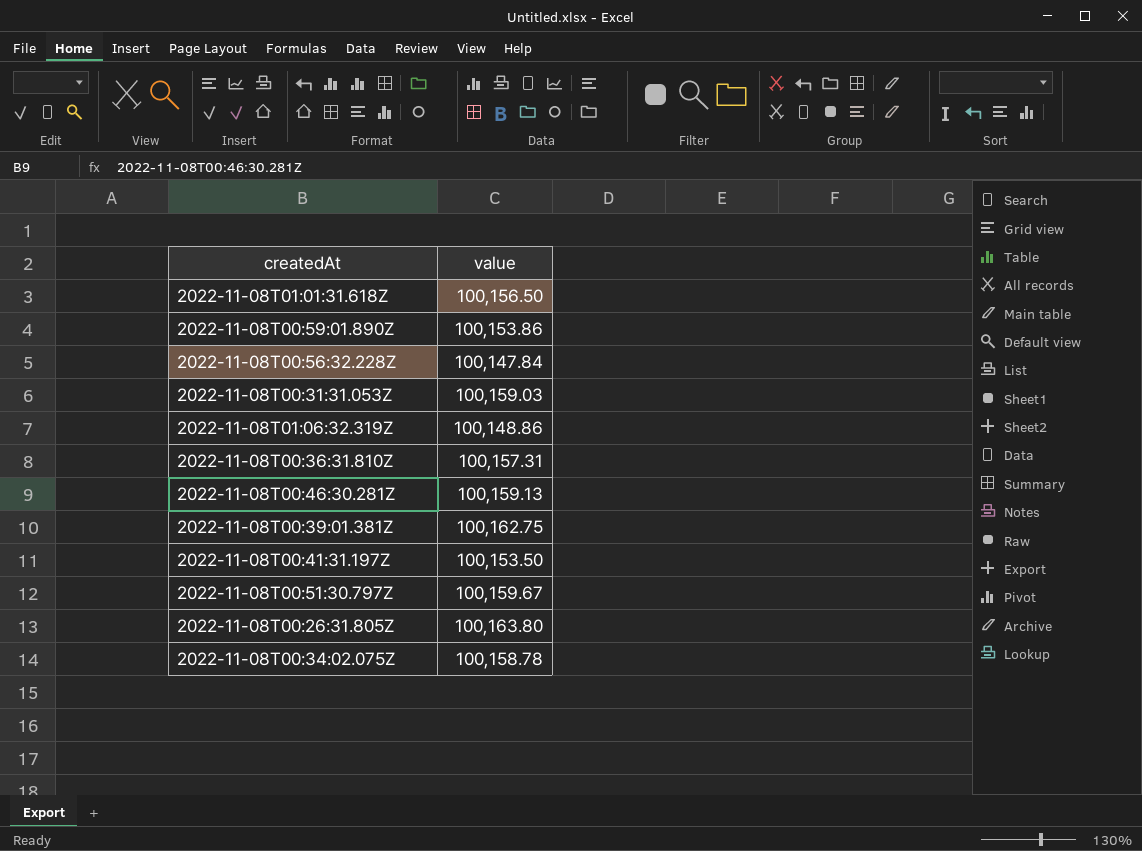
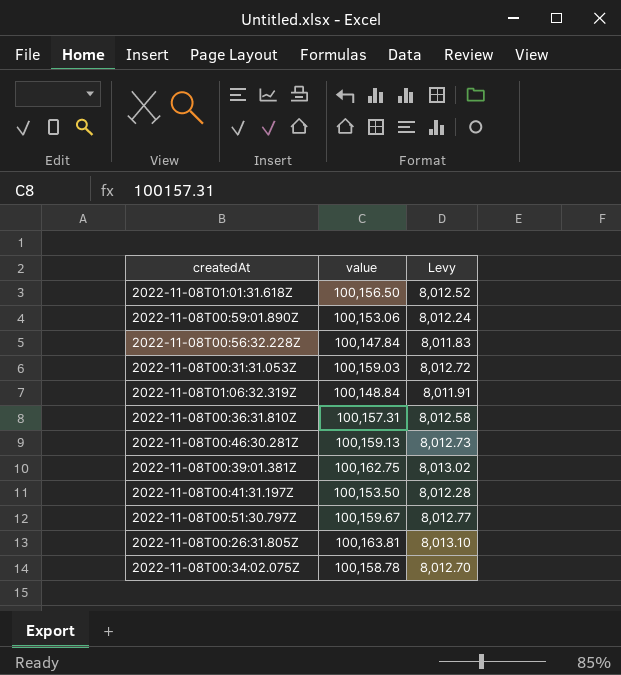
column Levy | formula: none -> [value] * 0.08
2022-11-08T00:59:01.890Z | value: 100,153.86 -> 100,153.06
2022-11-08T01:06:32.319Z | value: 100,148.86 -> 100,148.84
2022-11-08T00:26:31.805Z | value: 100,163.80 -> 100,163.81

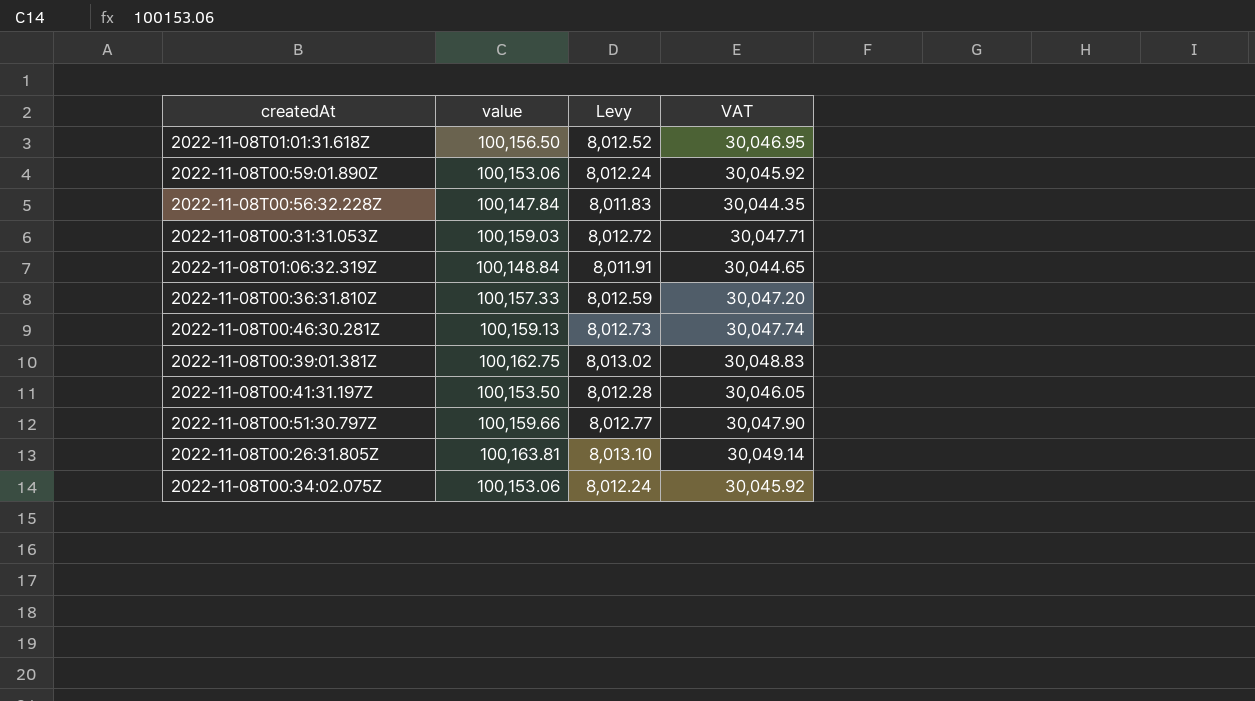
column VAT | formula: none -> [value] * 0.3
2022-11-08T00:36:31.810Z | value: 100,157.31 -> 100,157.33
2022-11-08T00:36:31.810Z | Levy: 8,012.58 -> 8,012.59
2022-11-08T00:51:30.797Z | value: 100,159.67 -> 100,159.66
2022-11-08T00:34:02.075Z | value: 100,158.78 -> 100,153.06
2022-11-08T00:34:02.075Z | Levy: 8,012.70 -> 8,012.24

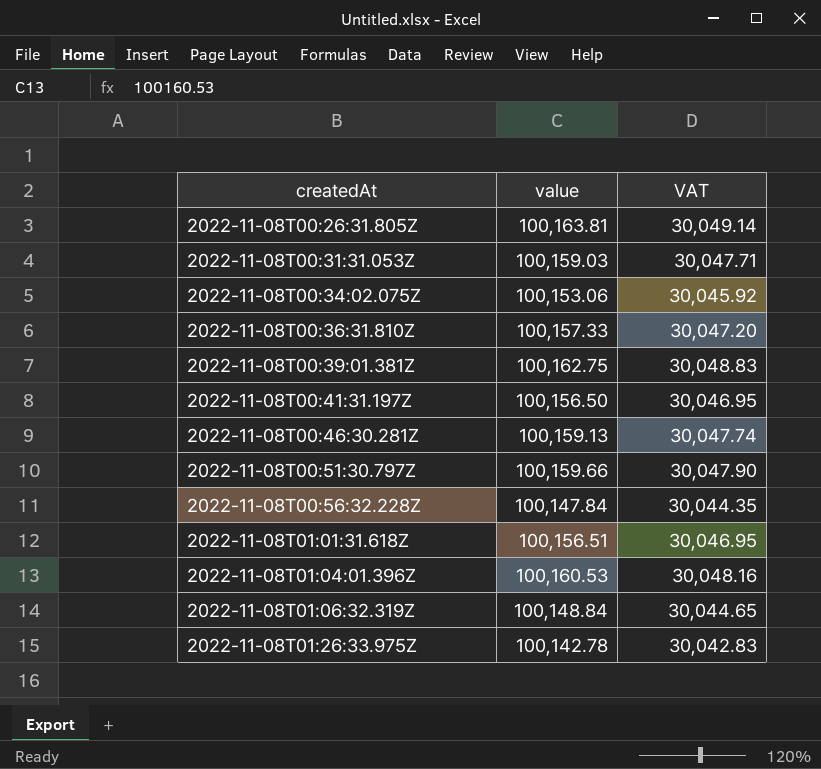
row order: none -> createdAt ascending
column Levy | formula: [value] * 0.08 -> none
row 2022-11-08T00:59:01.890Z: 100,153.06 | 8,012.24 | 30,045.92 -> none
2022-11-08T00:41:31.197Z | value: 100,153.50 -> 100,156.50
2022-11-08T00:41:31.197Z | VAT: 30,046.05 -> 30,046.95
2022-11-08T01:01:31.618Z | value: 100,156.50 -> 100,156.51
row 2022-11-08T01:04:01.396Z: none -> 100,160.53 | 30,048.16
row 2022-11-08T01:26:33.975Z: none -> 100,142.78 | 30,042.83

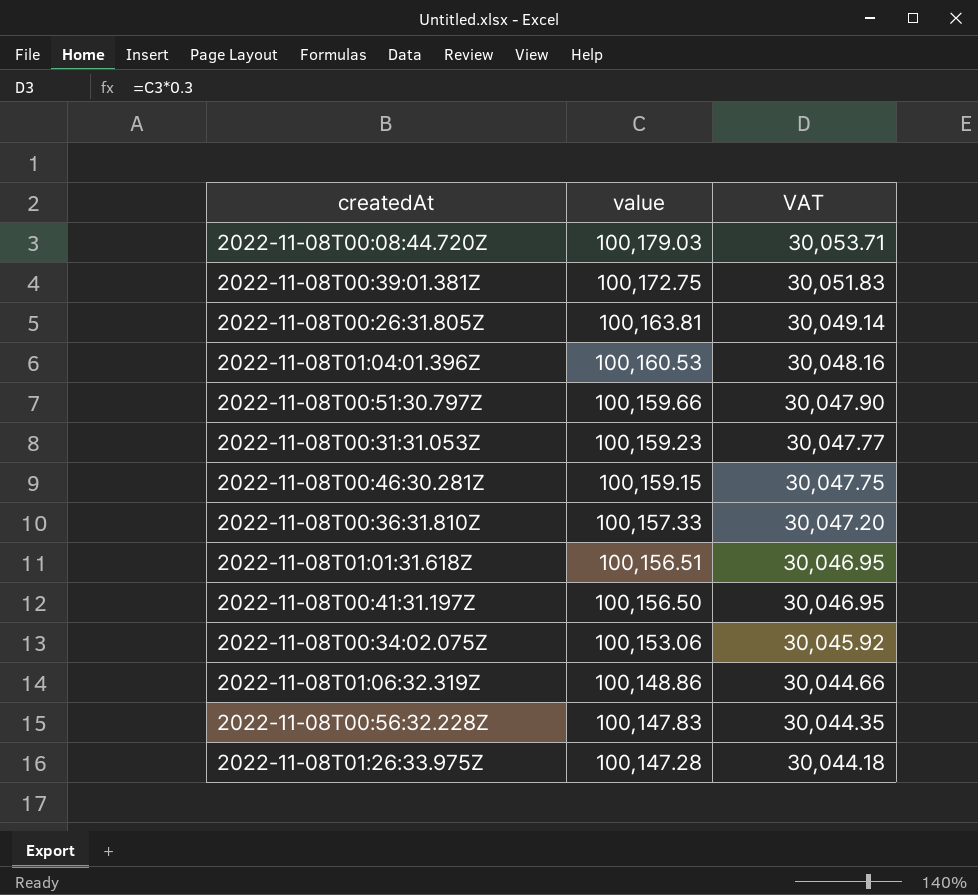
row order: createdAt ascending -> value descending
row 2022-11-08T00:08:44.720Z: none -> 100,179.03 | 30,053.71
2022-11-08T00:39:01.381Z | value: 100,162.75 -> 100,172.75
2022-11-08T00:39:01.381Z | VAT: 30,048.83 -> 30,051.83
2022-11-08T00:31:31.053Z | value: 100,159.03 -> 100,159.23
2022-11-08T00:31:31.053Z | VAT: 30,047.71 -> 30,047.77
2022-11-08T00:46:30.281Z | value: 100,159.13 -> 100,159.15
2022-11-08T00:46:30.281Z | VAT: 30,047.74 -> 30,047.75
2022-11-08T01:06:32.319Z | value: 100,148.84 -> 100,148.86
2022-11-08T01:06:32.319Z | VAT: 30,044.65 -> 30,044.66
2022-11-08T00:56:32.228Z | value: 100,147.84 -> 100,147.83
2022-11-08T01:26:33.975Z | value: 100,142.78 -> 100,147.28
2022-11-08T01:26:33.975Z | VAT: 30,042.83 -> 30,044.18

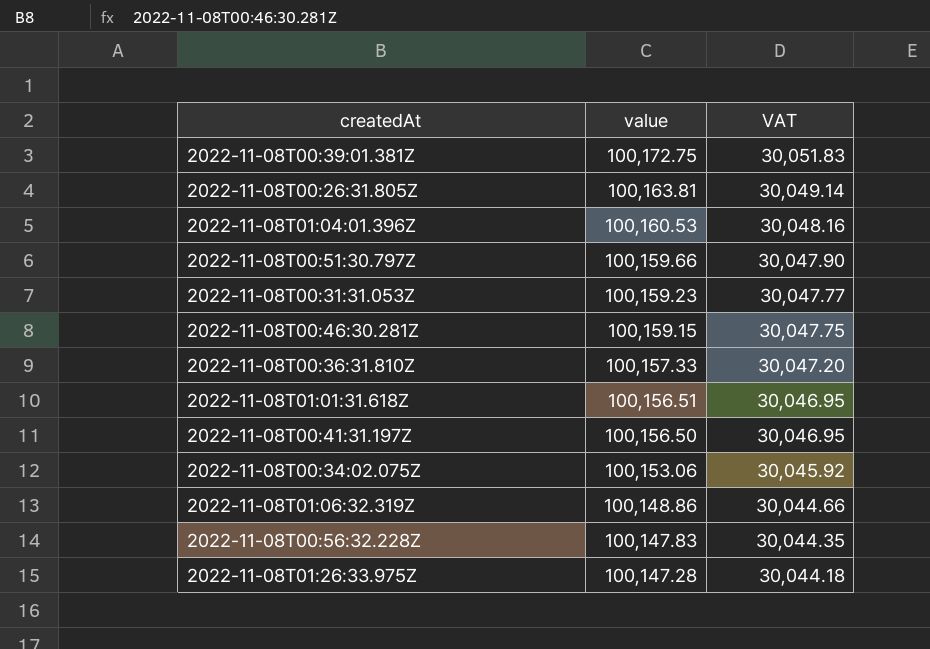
row 2022-11-08T00:08:44.720Z: 100,179.03 | 30,053.71 -> none

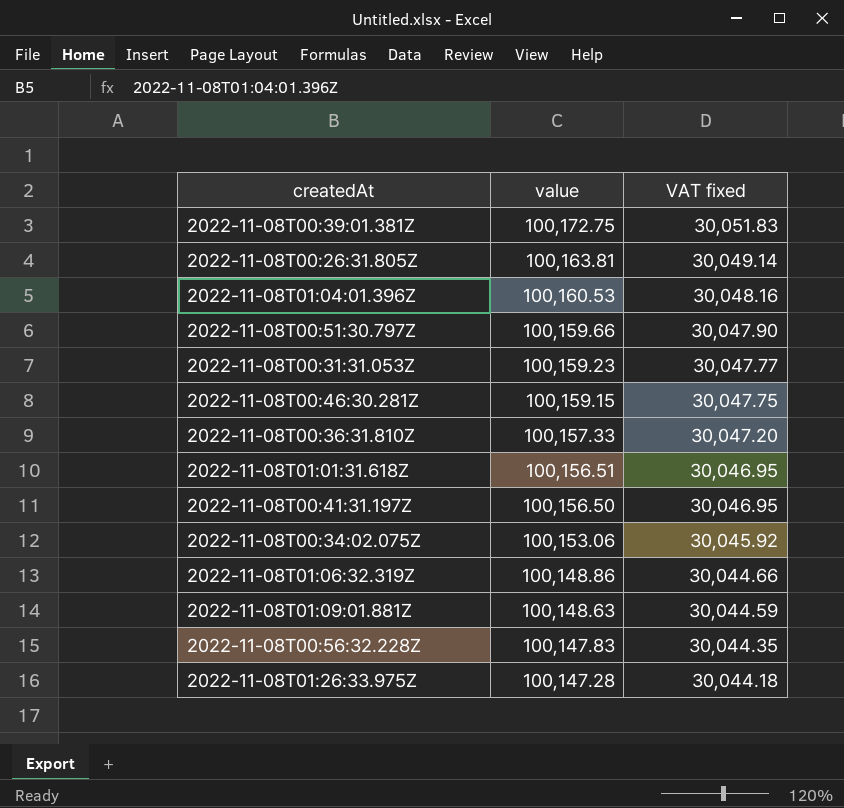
column name: VAT -> VAT fixed
row 2022-11-08T01:09:01.881Z: none -> 100,148.63 | 30,044.59

